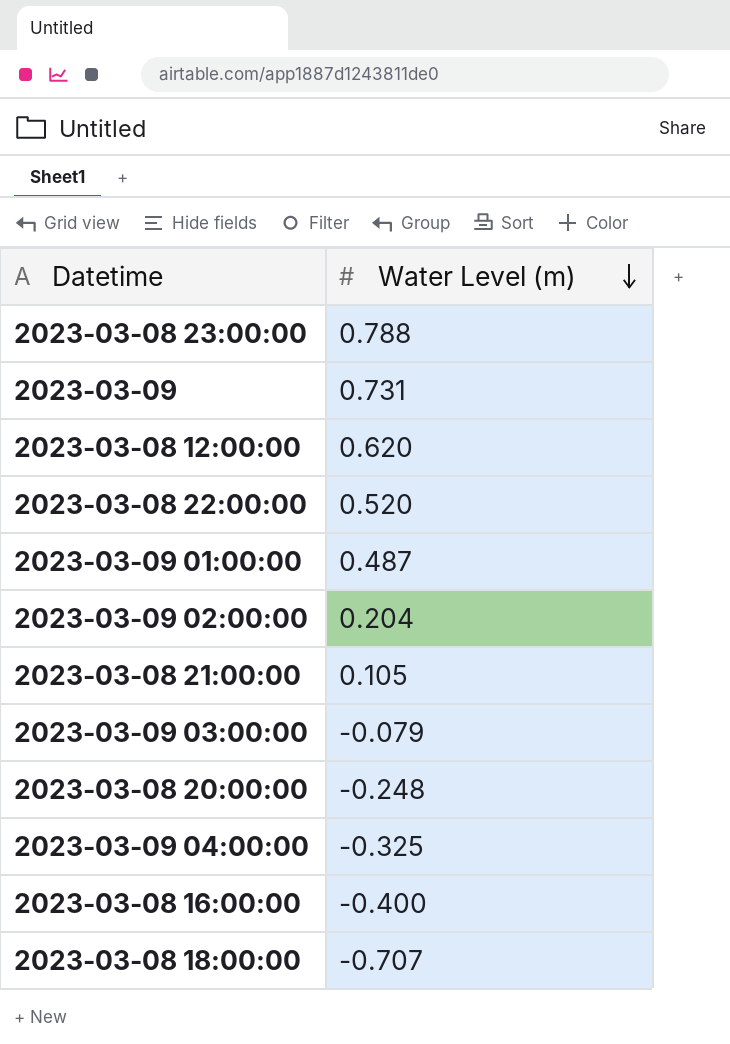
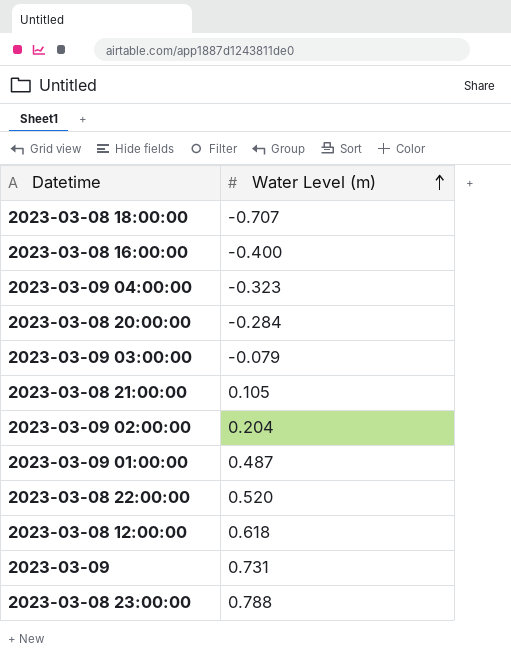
row order: Water Level (m) descending -> Water Level (m) ascending
2023-03-09 04:00:00 | Water Level (m): -0.325 -> -0.323
2023-03-08 20:00:00 | Water Level (m): -0.248 -> -0.284
2023-03-08 12:00:00 | Water Level (m): 0.620 -> 0.618

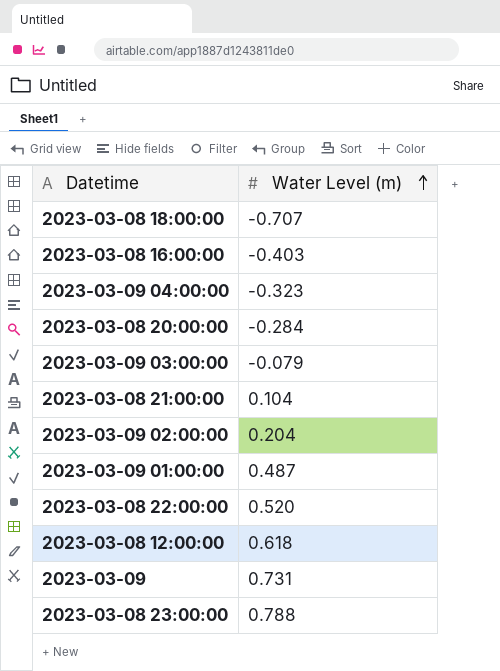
2023-03-08 16:00:00 | Water Level (m): -0.400 -> -0.403
2023-03-08 21:00:00 | Water Level (m): 0.105 -> 0.104

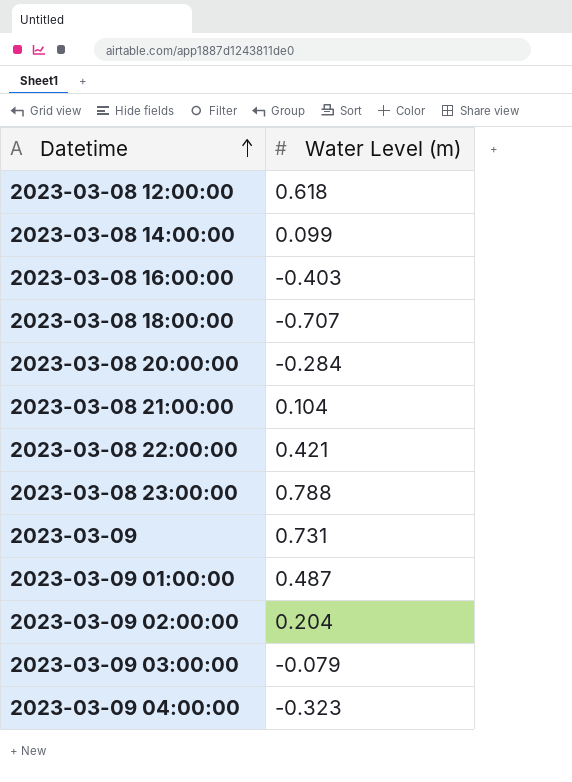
row order: Water Level (m) ascending -> Datetime ascending
row 2023-03-08 14:00:00: none -> 0.099
2023-03-08 22:00:00 | Water Level (m): 0.520 -> 0.421

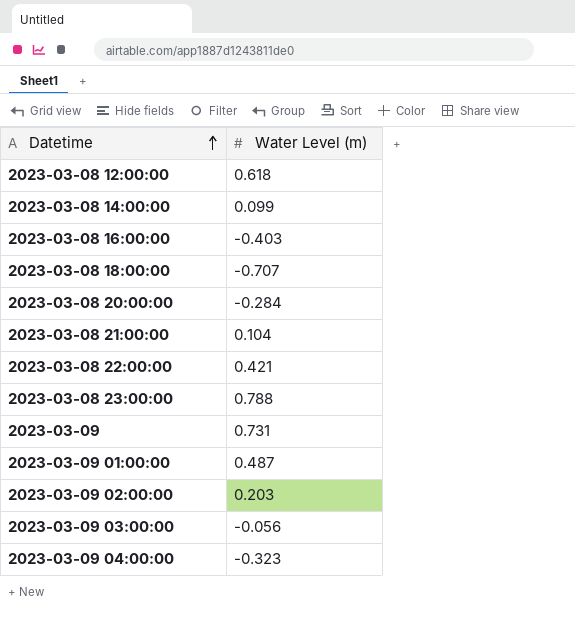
2023-03-09 02:00:00 | Water Level (m): 0.204 -> 0.203
2023-03-09 03:00:00 | Water Level (m): -0.079 -> -0.056

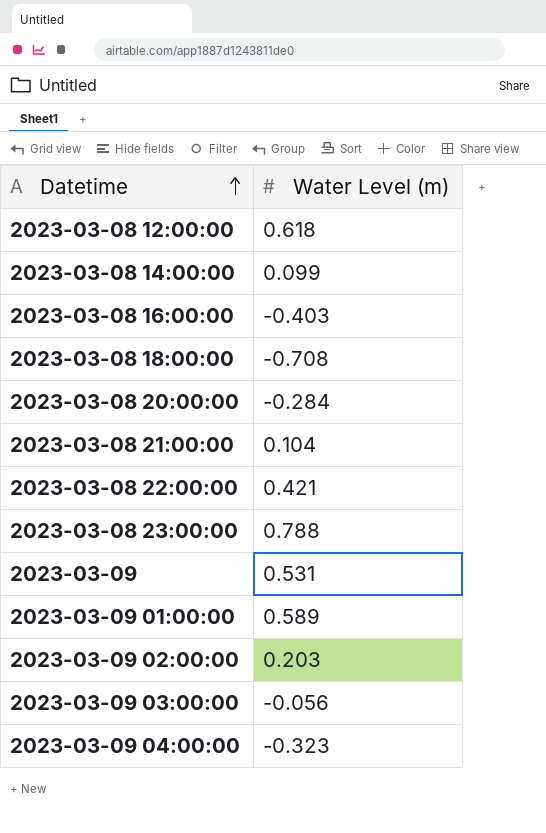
2023-03-08 18:00:00 | Water Level (m): -0.707 -> -0.708
2023-03-09 | Water Level (m): 0.731 -> 0.531
2023-03-09 01:00:00 | Water Level (m): 0.487 -> 0.589

